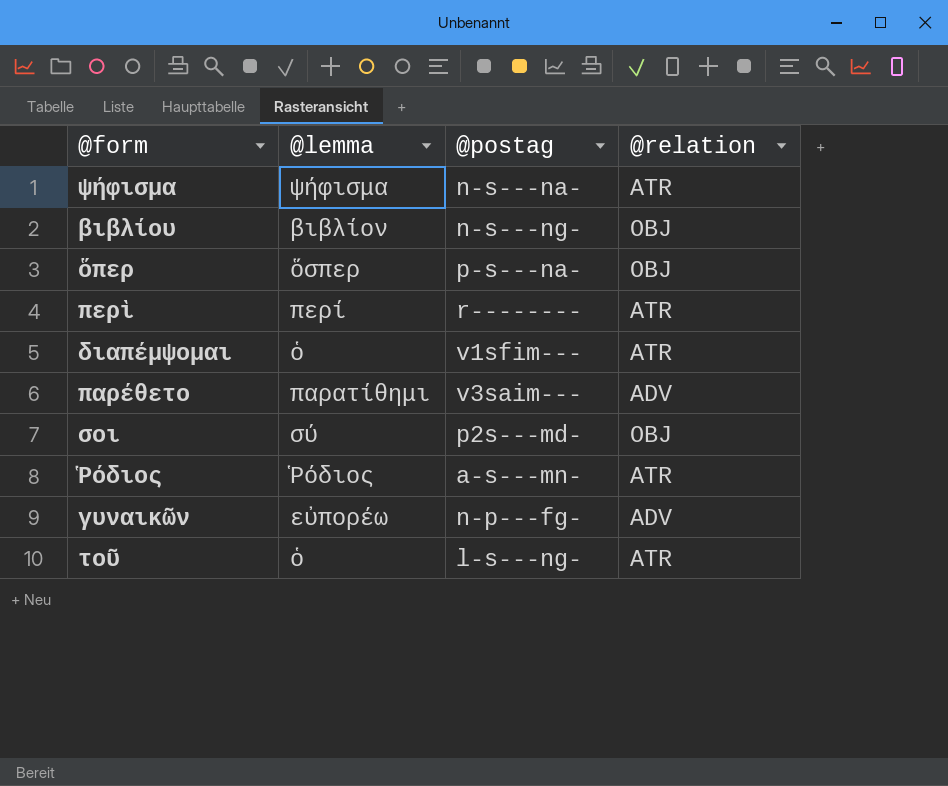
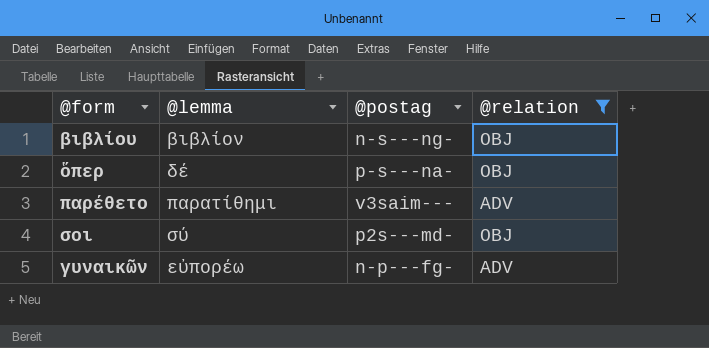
filter: none -> @relation != ATR
ὅπερ | @lemma: ὅσπερ -> δέ

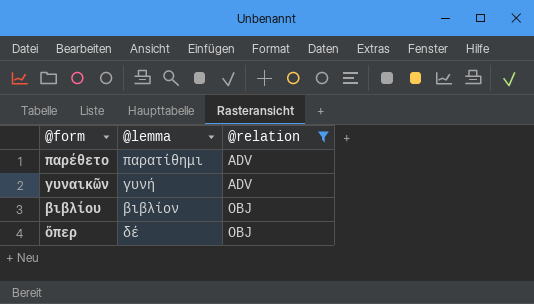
row order: none -> @relation ascending
column @postag | position: 3 -> none
row σοι: σύ | p2s---md- | OBJ -> none
γυναικῶν | @lemma: εὐπορέω -> γυνή

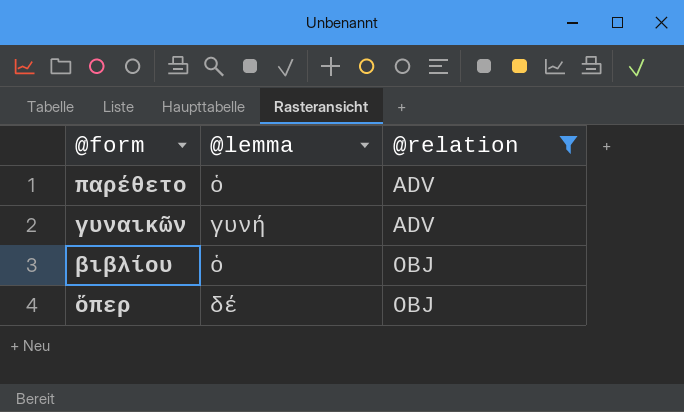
παρέθετο | @lemma: παρατίθημι -> ὁ
βιβλίου | @lemma: βιβλίον -> ὁ

